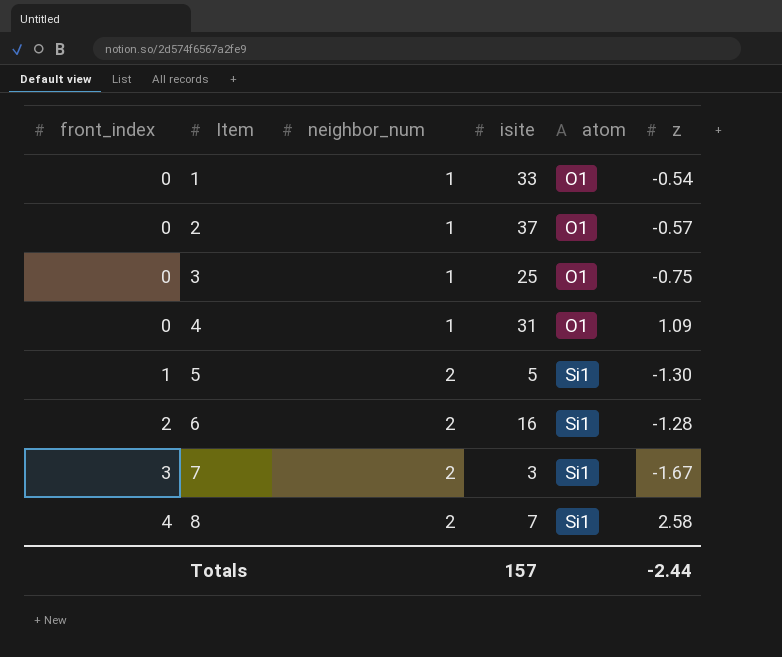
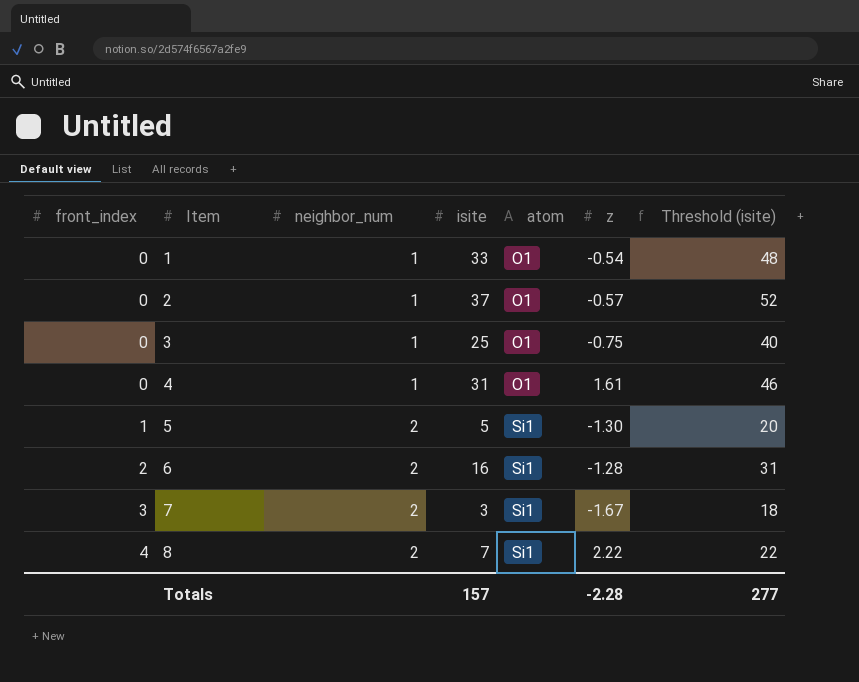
column Threshold (isite) | formula: none -> [isite] + 15
4 | z: 1.09 -> 1.61
8 | z: 2.58 -> 2.22
Totals | z: -2.44 -> -2.28

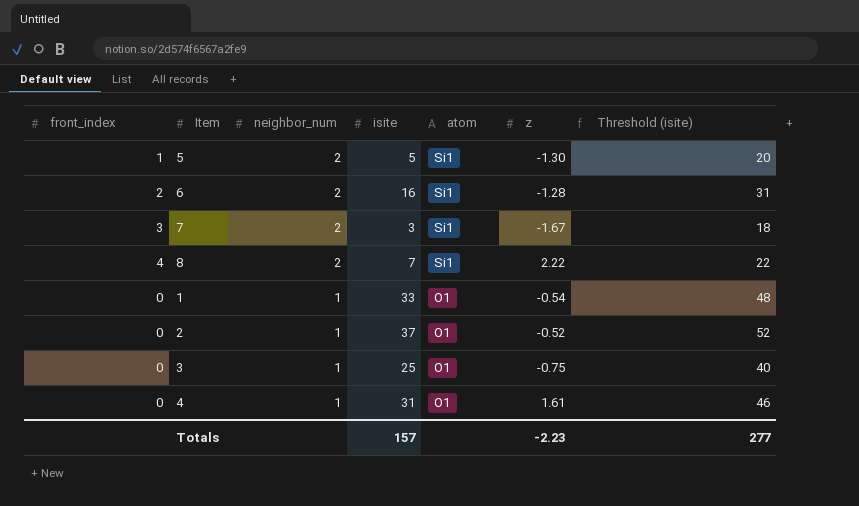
row order: front_index ascending -> neighbor_num descending
2 | z: -0.57 -> -0.52
Totals | z: -2.28 -> -2.23

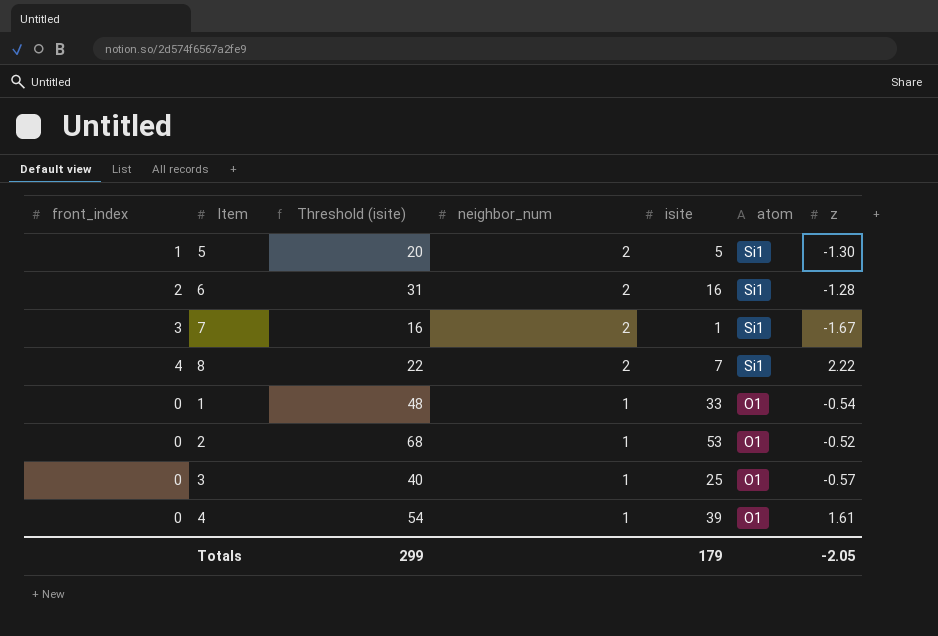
column Threshold (isite) | position: 7 -> 3
7 | Threshold (isite): 18 -> 16
7 | isite: 3 -> 1
2 | Threshold (isite): 52 -> 68
2 | isite: 37 -> 53
3 | z: -0.75 -> -0.57
4 | Threshold (isite): 46 -> 54
4 | isite: 31 -> 39
Totals | Threshold (isite): 277 -> 299
Totals | isite: 157 -> 179
Totals | z: -2.23 -> -2.05

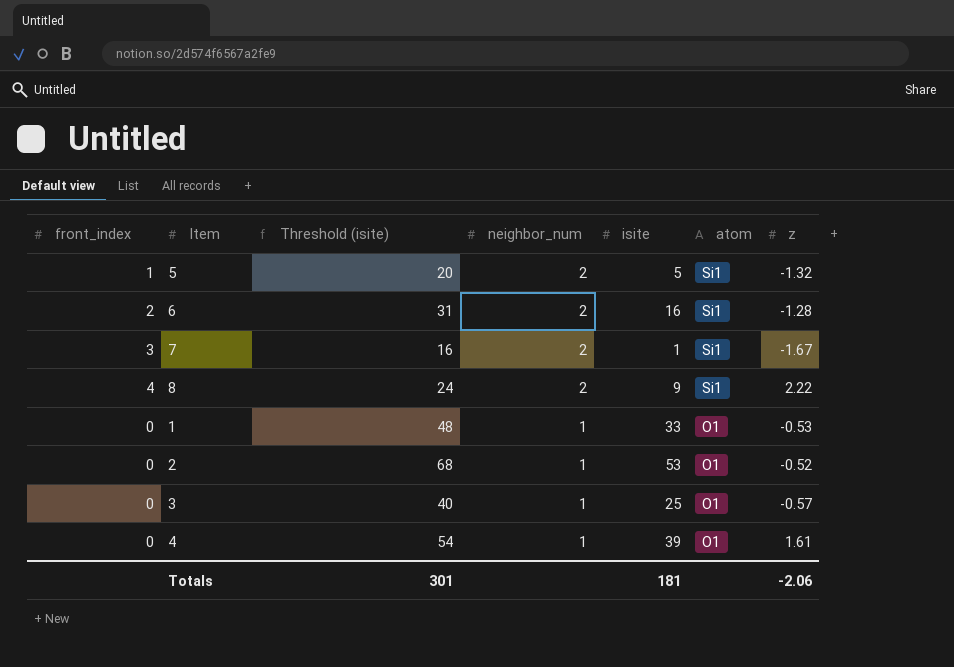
5 | z: -1.30 -> -1.32
8 | Threshold (isite): 22 -> 24
8 | isite: 7 -> 9
1 | z: -0.54 -> -0.53
Totals | Threshold (isite): 299 -> 301
Totals | isite: 179 -> 181
Totals | z: -2.05 -> -2.06

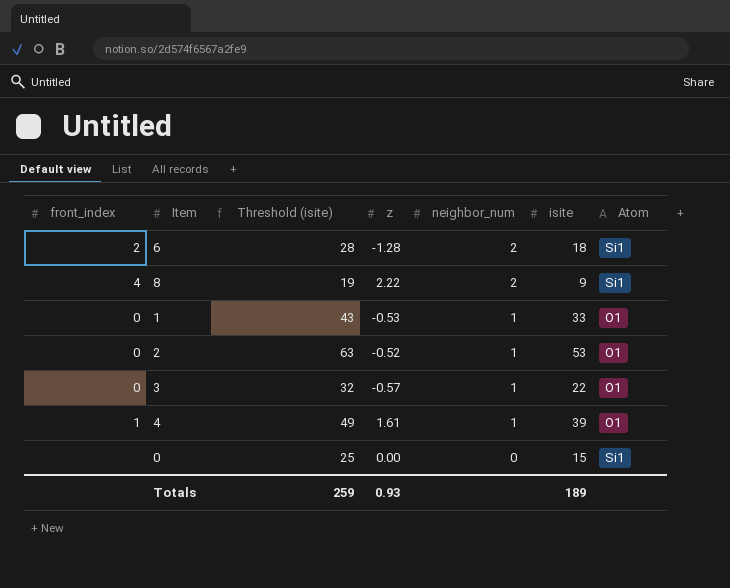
column Threshold (isite) | formula: [isite] + 15 -> [isite] + 10
column z | position: 7 -> 4
column name: atom -> Atom
row 5: 1 | 20 | 2 | 5 | Si1 | -1.32 -> none
row 7: 3 | 16 | 2 | 1 | Si1 | -1.67 -> none
6 | isite: 16 -> 18
3 | isite: 25 -> 22
4 | front_index: 0 -> 1
row 0: none -> none | 25 | 0.00 | 0 | 15 | Si1
Totals | Threshold (isite): 301 -> 259
Totals | z: -2.06 -> 0.93
Totals | isite: 181 -> 189

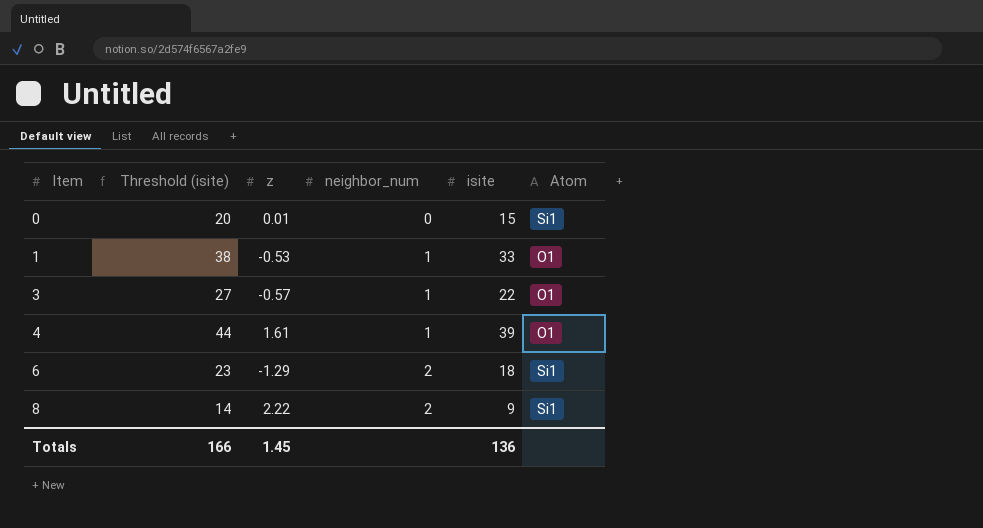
row order: neighbor_num descending -> Item ascending
column front_index | position: 1 -> none
column Threshold (isite) | formula: [isite] + 10 -> [isite] + 5
row 2: 0 | 63 | -0.52 | 1 | 53 | O1 -> none
0 | z: 0.00 -> 0.01
6 | z: -1.28 -> -1.29
Totals | Threshold (isite): 259 -> 166
Totals | z: 0.93 -> 1.45
Totals | isite: 189 -> 136

